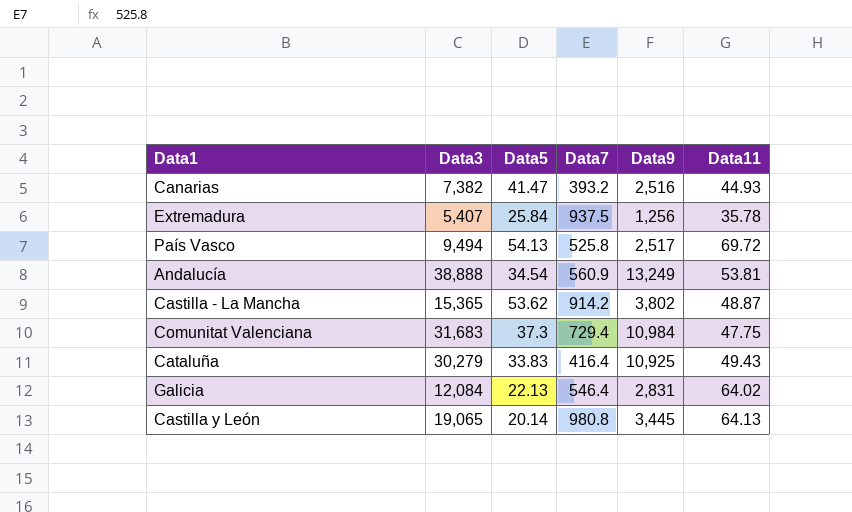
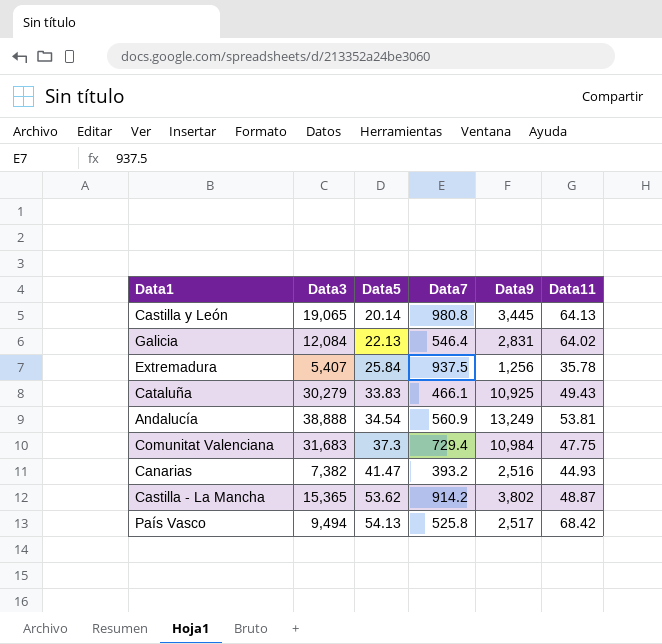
row order: none -> Data5 ascending
Cataluña | Data7: 416.4 -> 466.1
País Vasco | Data11: 69.72 -> 68.42

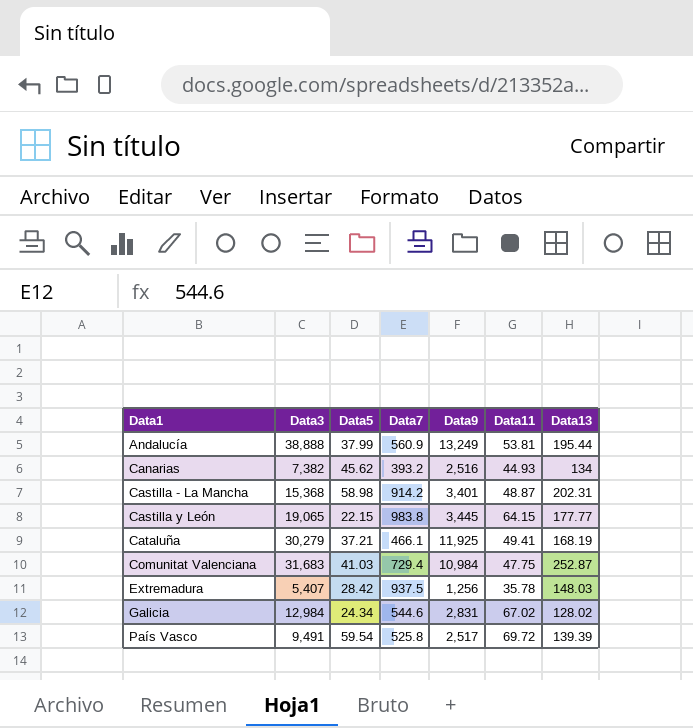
row order: Data5 ascending -> Data1 ascending
column Data13 | position: none -> 7
Andalucía | Data5: 34.54 -> 37.99
Canarias | Data5: 41.47 -> 45.62
Castilla - La Mancha | Data3: 15,365 -> 15,368
Castilla - La Mancha | Data5: 53.62 -> 58.98
Castilla - La Mancha | Data9: 3,802 -> 3,401
Castilla y León | Data5: 20.14 -> 22.15
Castilla y León | Data7: 980.8 -> 983.8
Castilla y León | Data11: 64.13 -> 64.15
Cataluña | Data5: 33.83 -> 37.21
Cataluña | Data9: 10,925 -> 11,925
Cataluña | Data11: 49.43 -> 49.41
Comunitat Valenciana | Data5: 37.3 -> 41.03
Extremadura | Data5: 25.84 -> 28.42
Galicia | Data3: 12,084 -> 12,984
Galicia | Data5: 22.13 -> 24.34
Galicia | Data7: 546.4 -> 544.6
Galicia | Data11: 64.02 -> 67.02
País Vasco | Data3: 9,494 -> 9,491
País Vasco | Data5: 54.13 -> 59.54
País Vasco | Data11: 68.42 -> 69.72

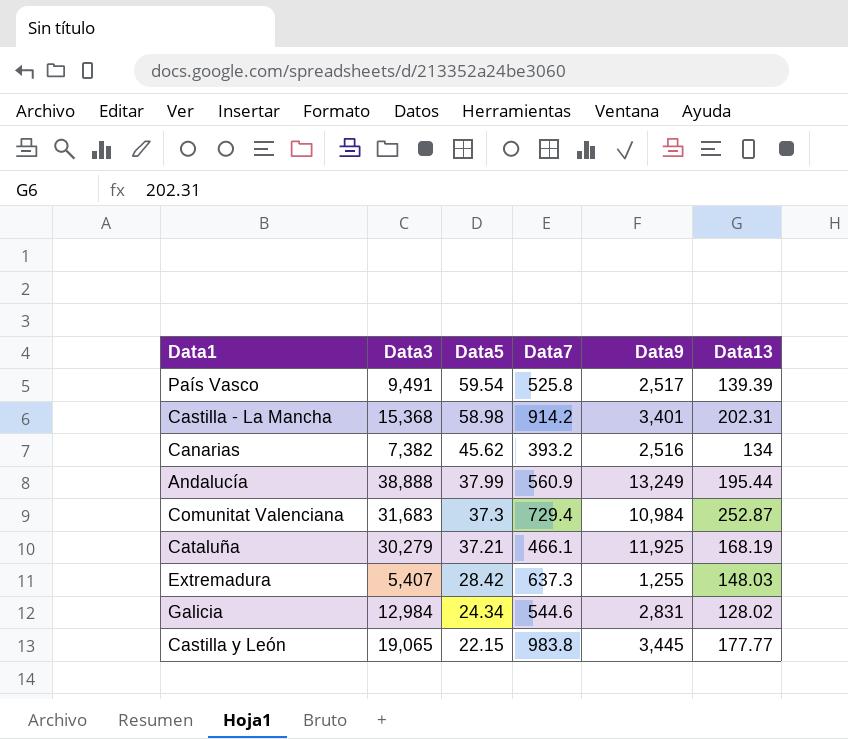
row order: Data1 ascending -> Data5 descending
column Data11 | position: 6 -> none
Comunitat Valenciana | Data5: 41.03 -> 37.3
Extremadura | Data7: 937.5 -> 637.3
Extremadura | Data9: 1,256 -> 1,255

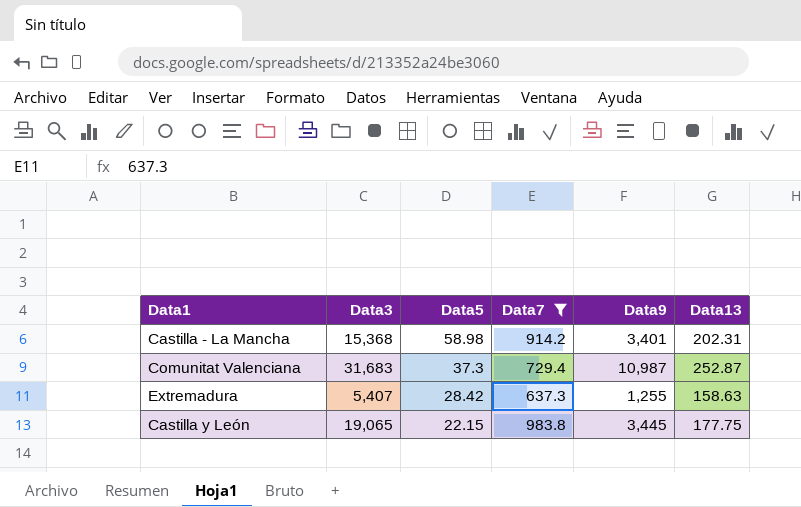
filter: none -> Data7 >= 637.3
Comunitat Valenciana | Data9: 10,984 -> 10,987
Extremadura | Data13: 148.03 -> 158.63
Castilla y León | Data13: 177.77 -> 177.75

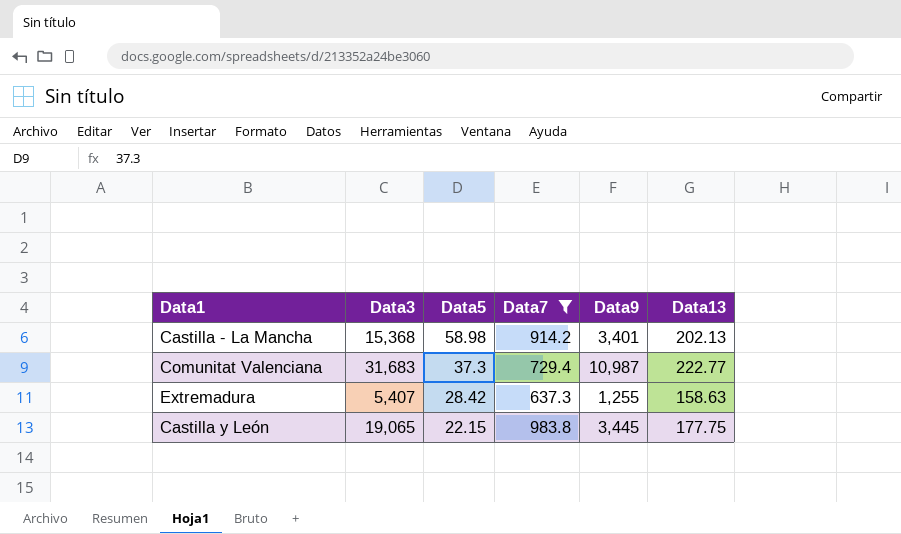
Castilla - La Mancha | Data13: 202.31 -> 202.13
Comunitat Valenciana | Data13: 252.87 -> 222.77

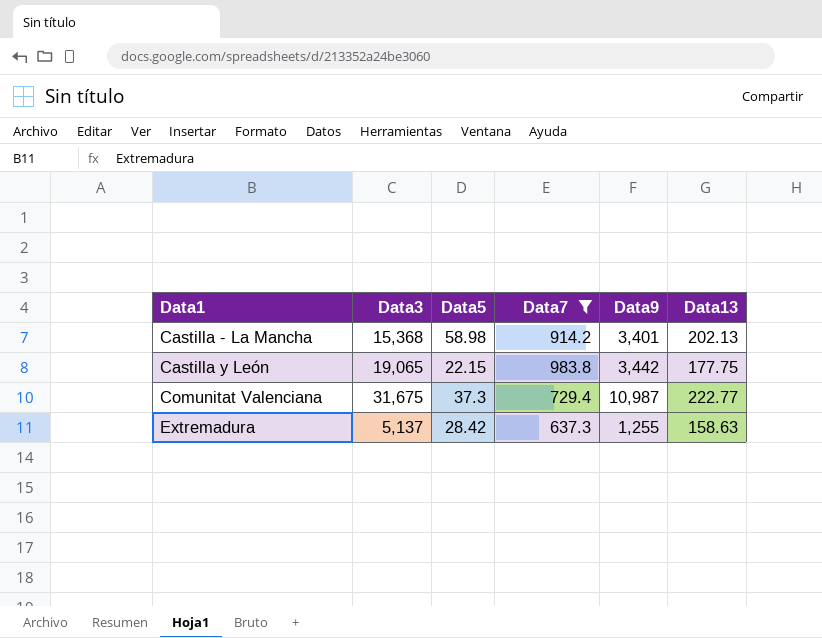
row order: Data5 descending -> Data1 ascending
Castilla y León | Data9: 3,445 -> 3,442
Comunitat Valenciana | Data3: 31,683 -> 31,675
Extremadura | Data3: 5,407 -> 5,137

